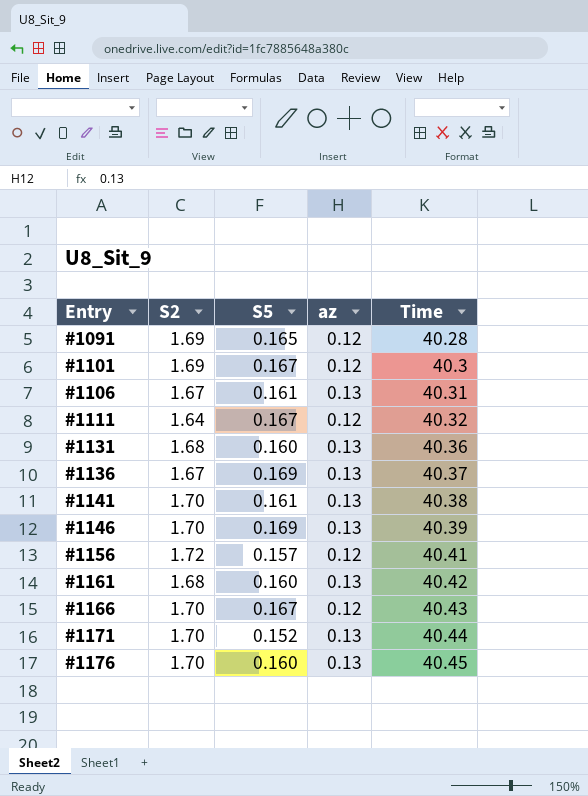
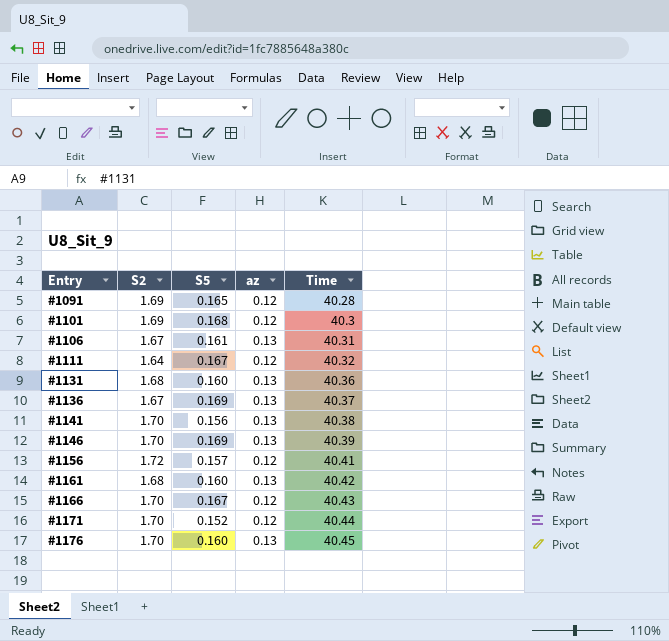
#1101 | S5: 0.167 -> 0.168
#1141 | S5: 0.161 -> 0.156
#1171 | az: 0.13 -> 0.12

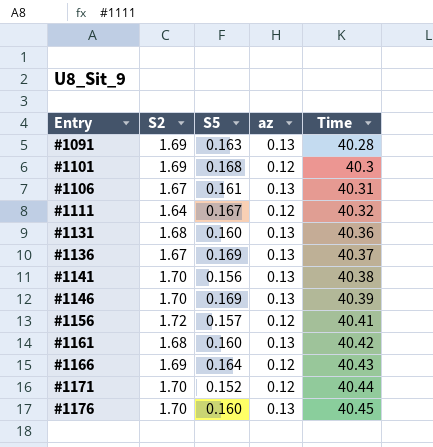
#1091 | S5: 0.165 -> 0.163
#1091 | az: 0.12 -> 0.13
#1166 | S2: 1.70 -> 1.69
#1166 | S5: 0.167 -> 0.164

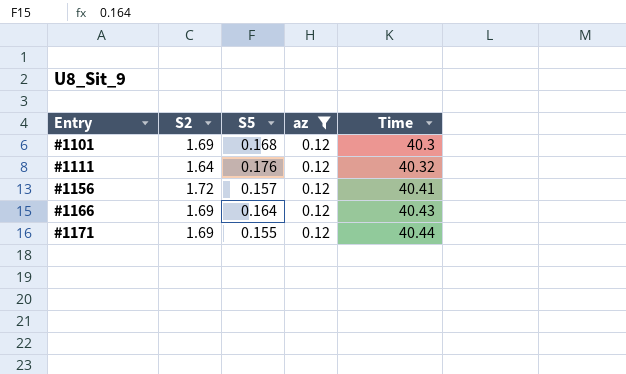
filter: none -> az = 0.12
#1111 | S5: 0.167 -> 0.176
#1171 | S2: 1.70 -> 1.69
#1171 | S5: 0.152 -> 0.155

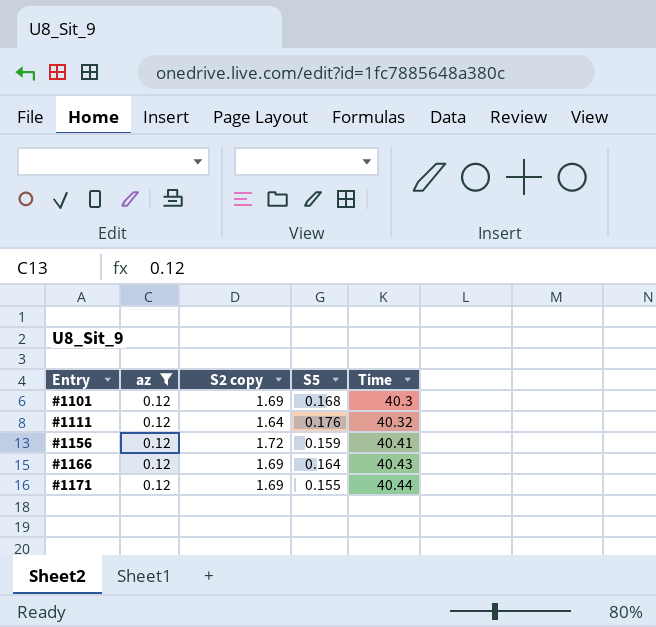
column az | position: 4 -> 2
column name: S2 -> S2 copy
#1156 | S5: 0.157 -> 0.159

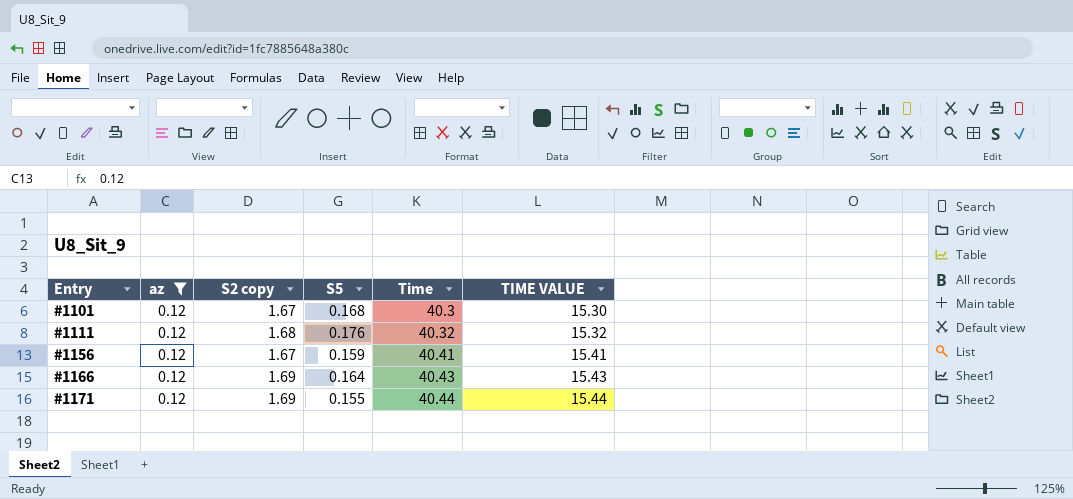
column TIME VALUE | formula: none -> [Time] - 25
#1101 | S2 copy: 1.69 -> 1.67
#1111 | S2 copy: 1.64 -> 1.68
#1156 | S2 copy: 1.72 -> 1.67

